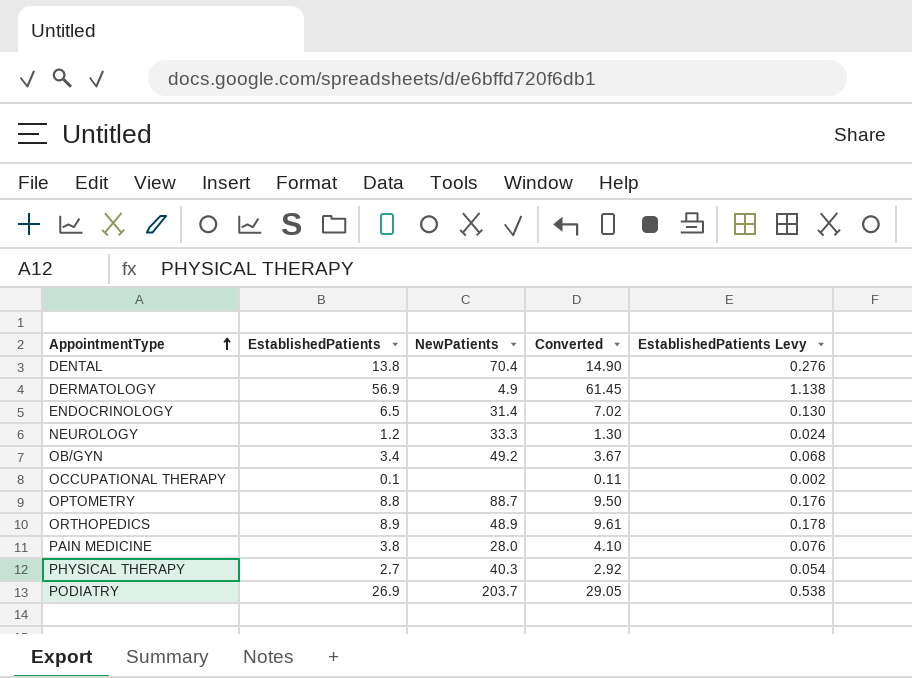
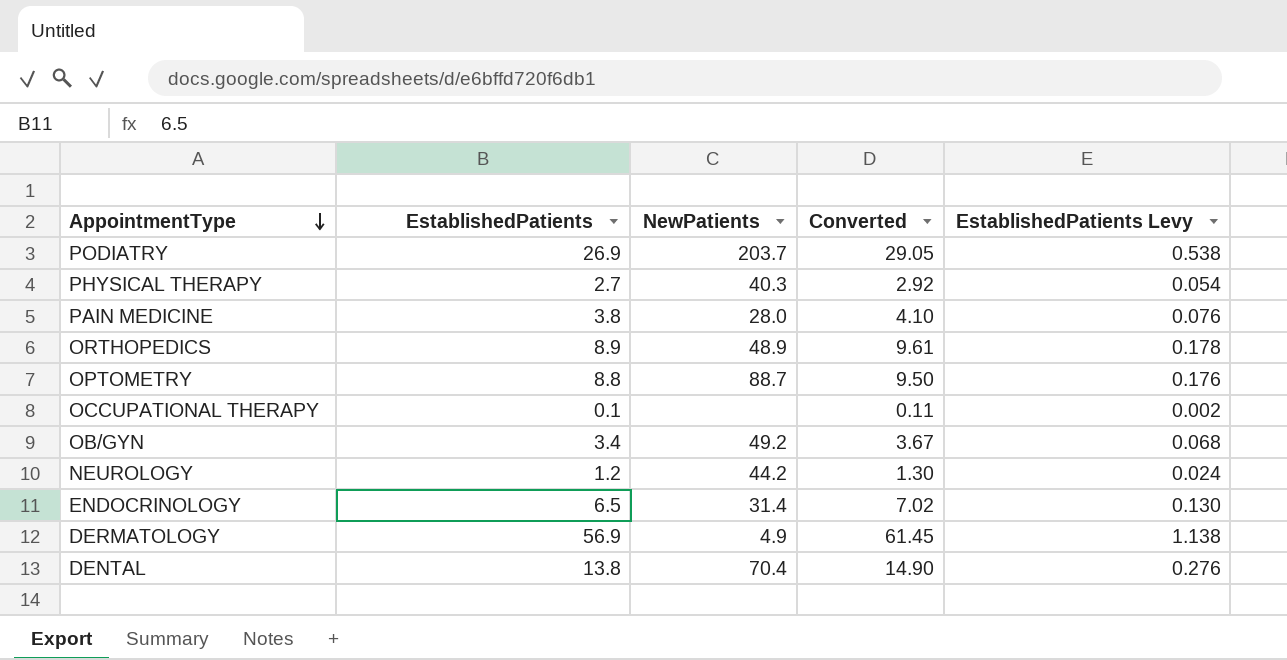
row order: AppointmentType ascending -> AppointmentType descending
NEUROLOGY | NewPatients: 33.3 -> 44.2

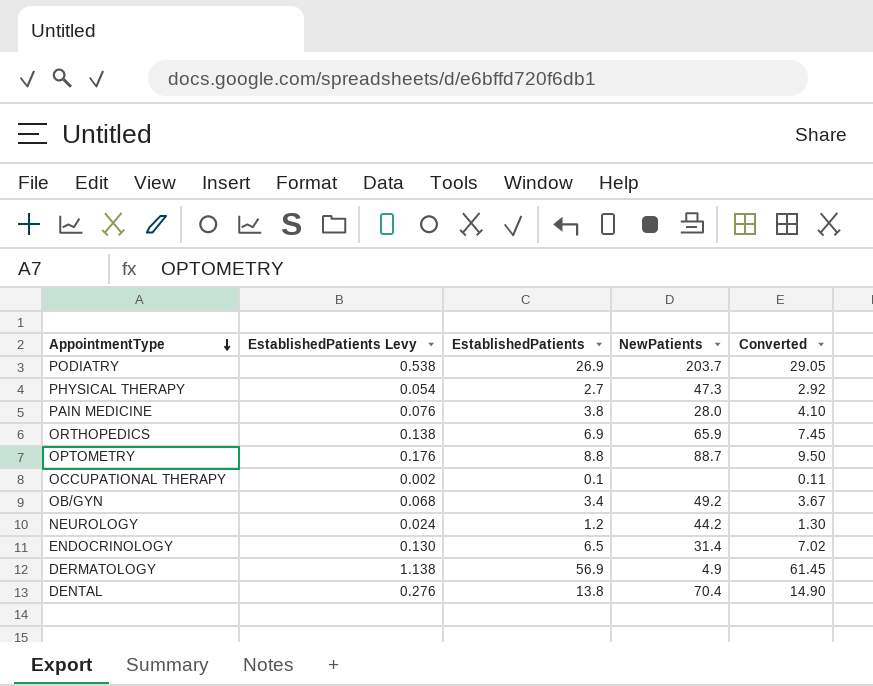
column EstablishedPatients Levy | position: 5 -> 2
PHYSICAL THERAPY | NewPatients: 40.3 -> 47.3
ORTHOPEDICS | EstablishedPatients Levy: 0.178 -> 0.138
ORTHOPEDICS | EstablishedPatients: 8.9 -> 6.9
ORTHOPEDICS | NewPatients: 48.9 -> 65.9
ORTHOPEDICS | Converted: 9.61 -> 7.45

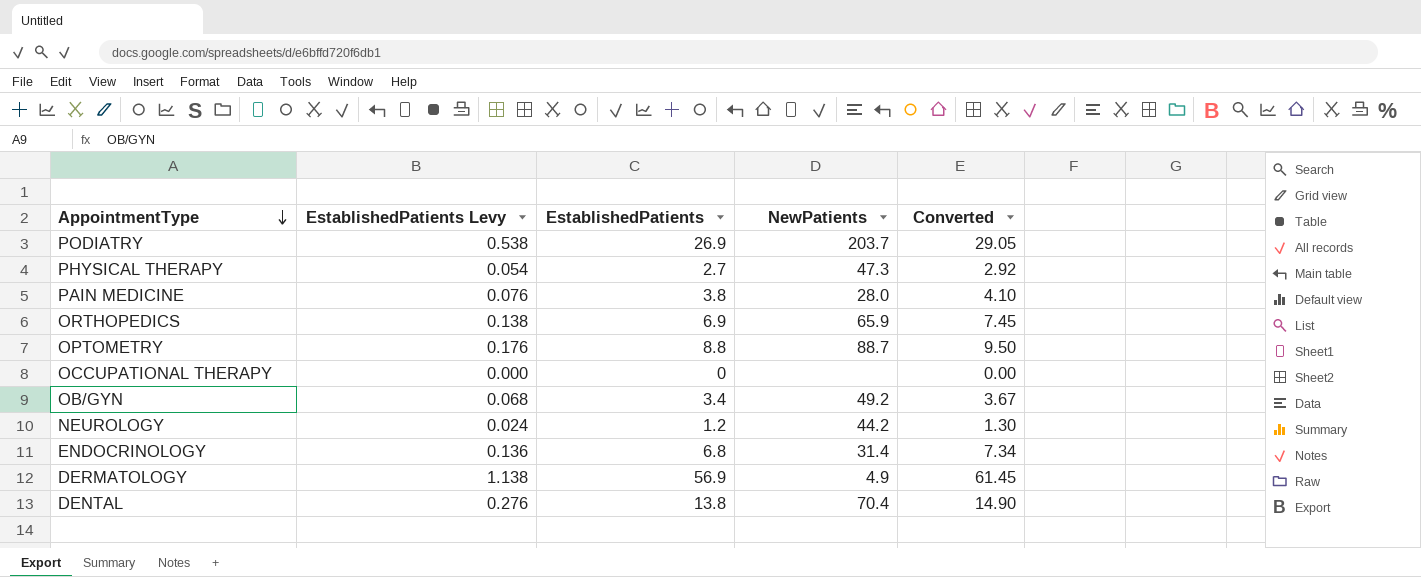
OCCUPATIONAL THERAPY | EstablishedPatients Levy: 0.002 -> 0.000
OCCUPATIONAL THERAPY | EstablishedPatients: 0.1 -> 0
OCCUPATIONAL THERAPY | Converted: 0.11 -> 0.00
ENDOCRINOLOGY | EstablishedPatients Levy: 0.130 -> 0.136
ENDOCRINOLOGY | EstablishedPatients: 6.5 -> 6.8
ENDOCRINOLOGY | Converted: 7.02 -> 7.34

